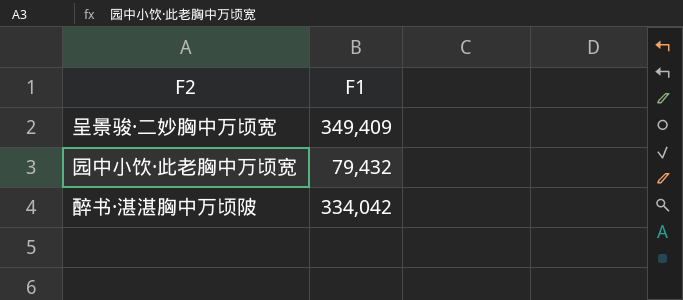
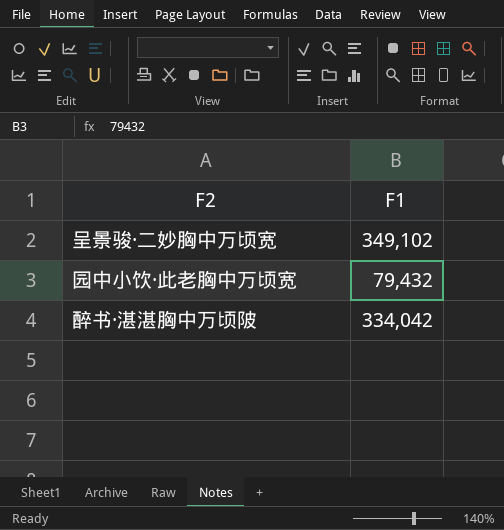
呈景骏·二妙胸中万顷宽 | F1: 349,409 -> 349,102

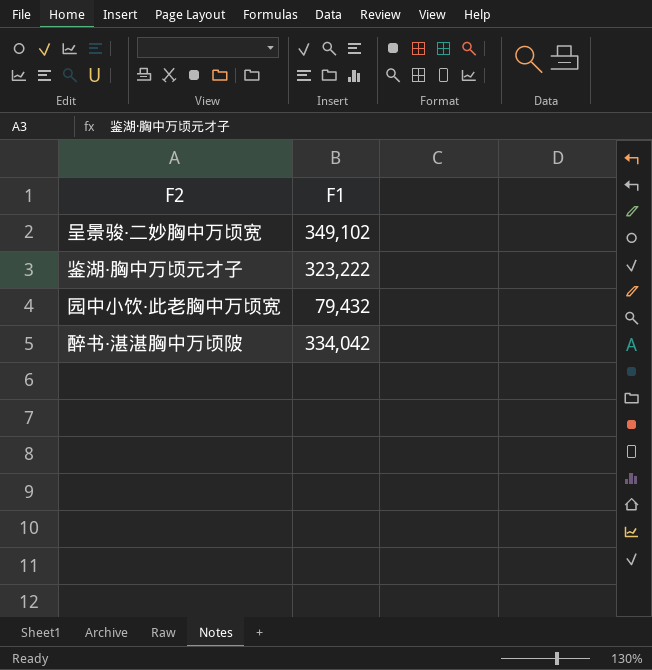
row 鉴湖·胸中万顷元才子: none -> 323,222

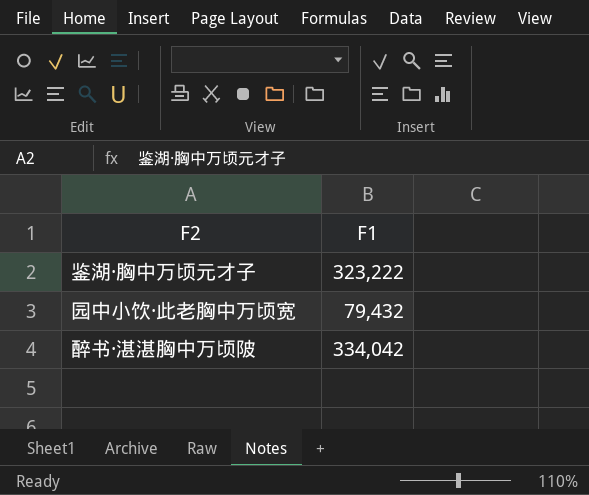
row 呈景骏·二妙胸中万顷宽: 349,102 -> none

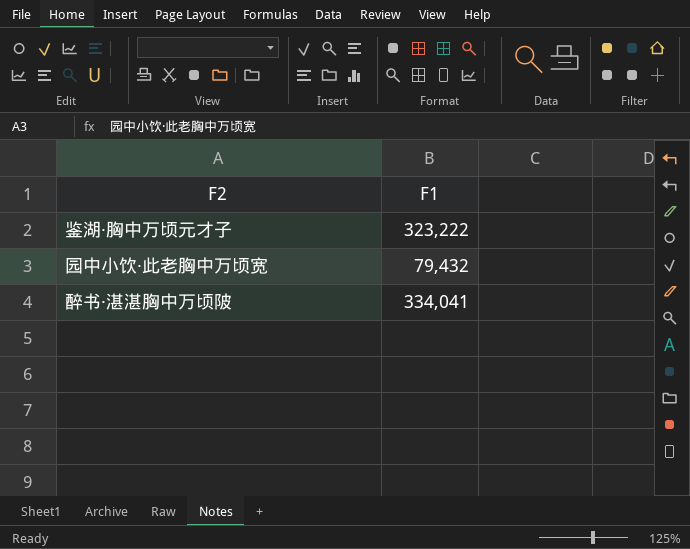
醉书·湛湛胸中万顷陂 | F1: 334,042 -> 334,041

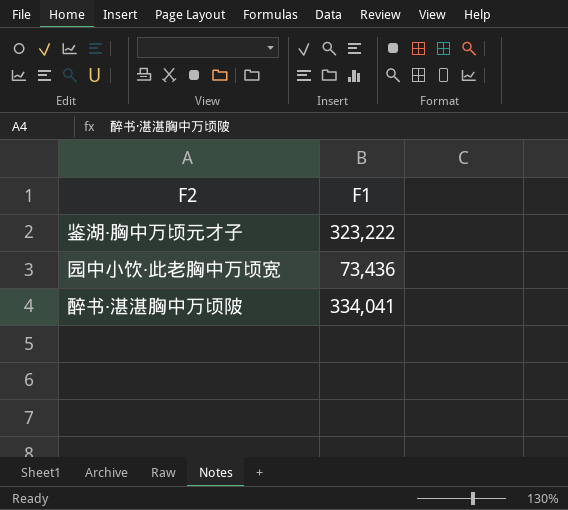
园中小饮·此老胸中万顷宽 | F1: 79,432 -> 73,436

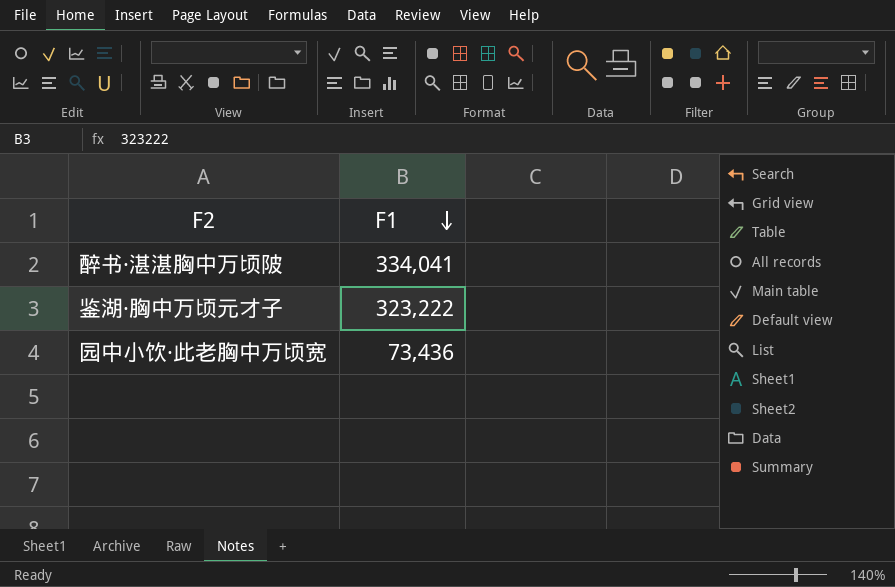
row order: none -> F1 descending

